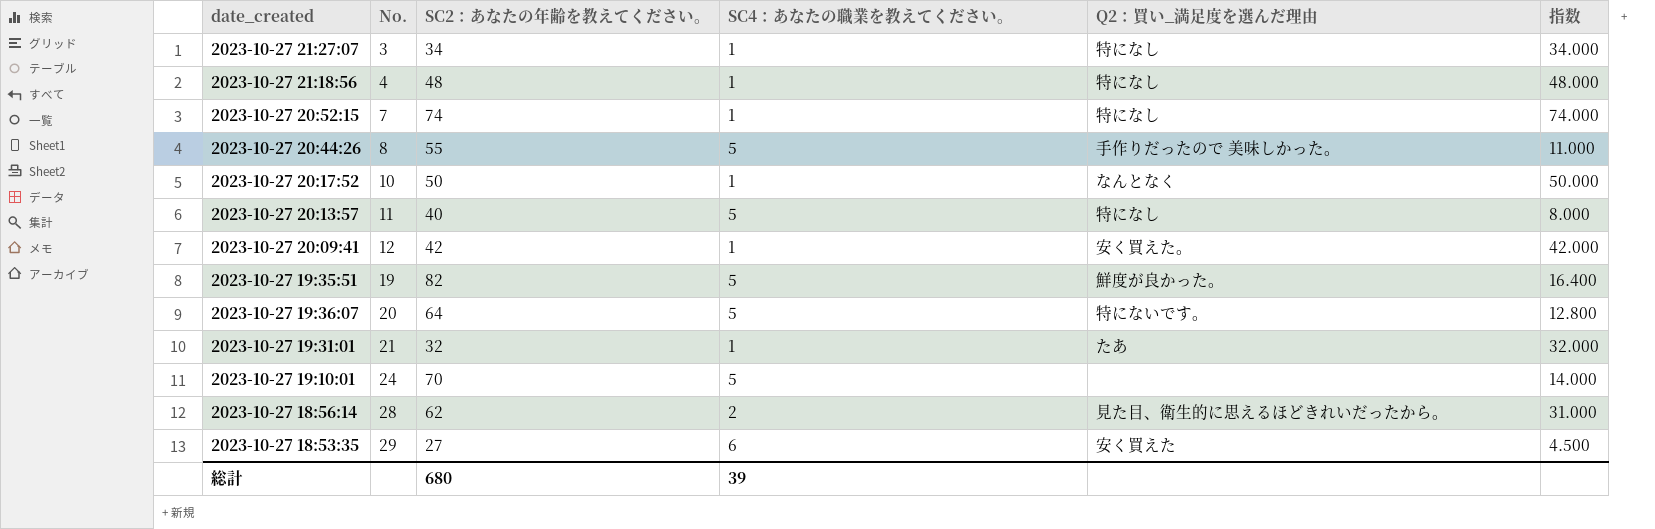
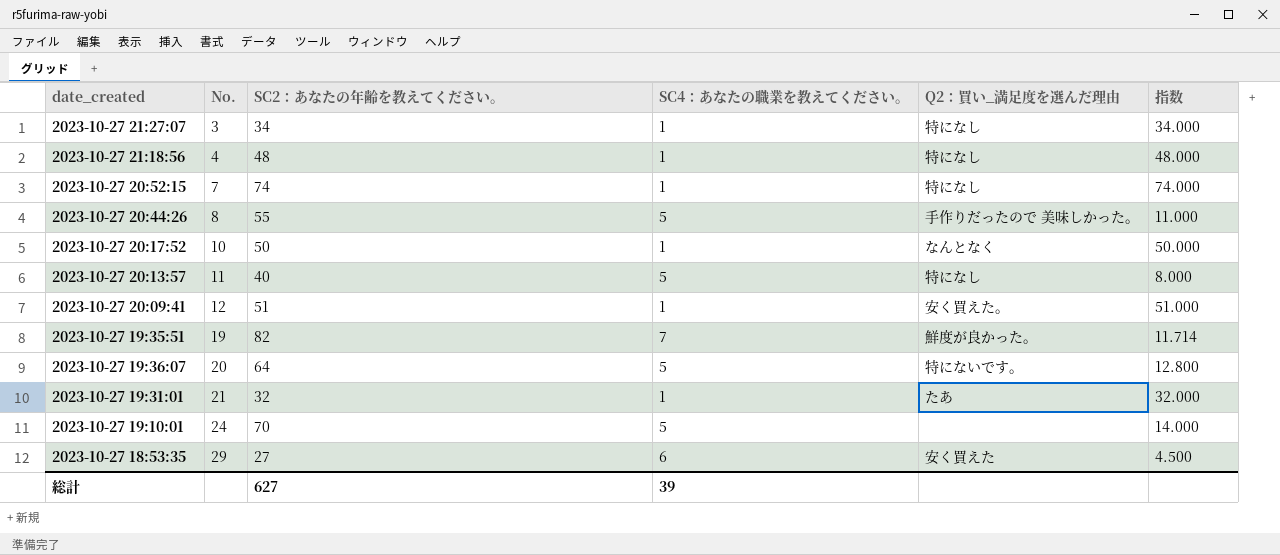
row 2023-10-27 18:56:14: 28 | 62 | 2 | 見た目、衛生的に思えるほどきれいだったから。 | 31.000 -> none
2023-10-27 20:09:41 | SC2：あなたの年齢を教えてください。: 42 -> 51
2023-10-27 20:09:41 | 指数: 42.000 -> 51.000
2023-10-27 19:35:51 | SC4：あなたの職業を教えてください。: 5 -> 7
2023-10-27 19:35:51 | 指数: 16.400 -> 11.714
総計 | SC2：あなたの年齢を教えてください。: 680 -> 627

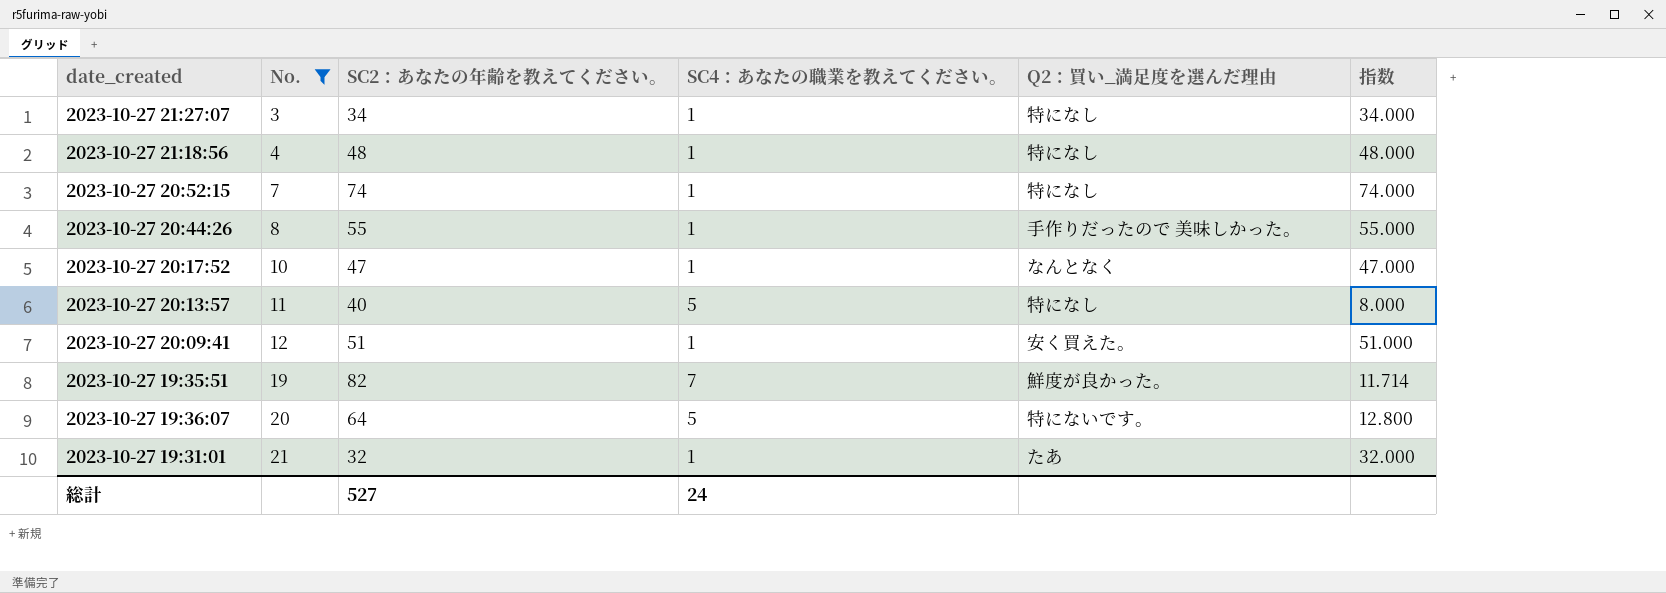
filter: none -> No. <= 21
2023-10-27 20:44:26 | SC4：あなたの職業を教えてください。: 5 -> 1
2023-10-27 20:44:26 | 指数: 11.000 -> 55.000
2023-10-27 20:17:52 | SC2：あなたの年齢を教えてください。: 50 -> 47
2023-10-27 20:17:52 | 指数: 50.000 -> 47.000
総計 | SC2：あなたの年齢を教えてください。: 627 -> 527
総計 | SC4：あなたの職業を教えてください。: 39 -> 24

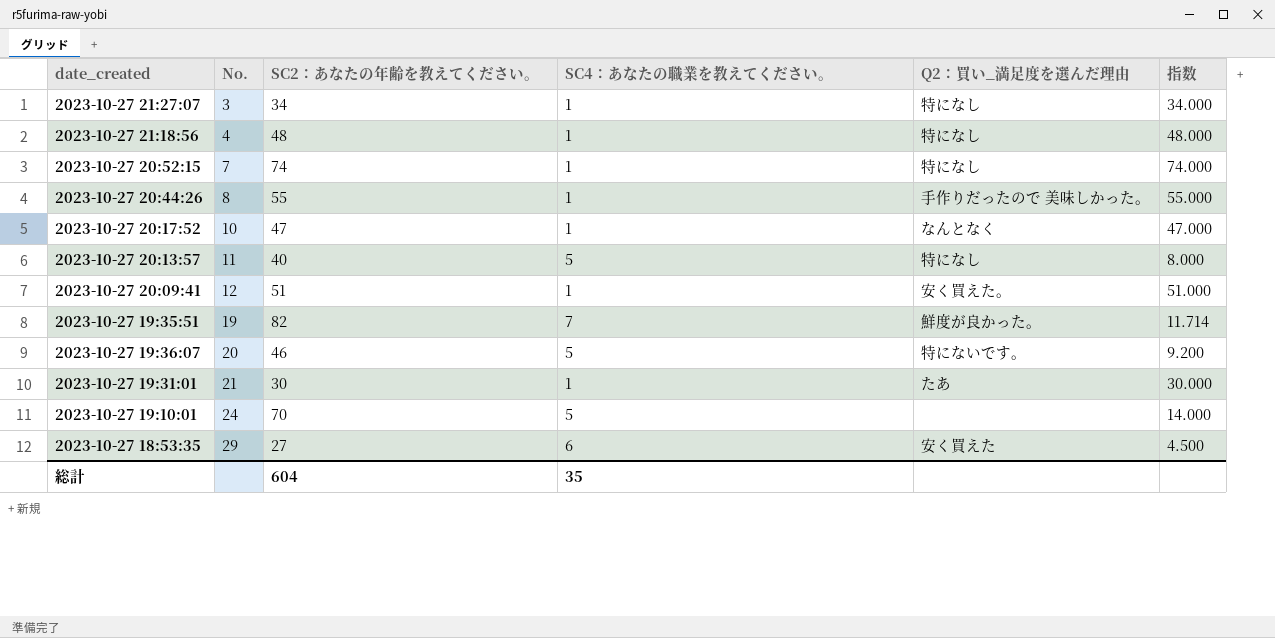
filter: No. <= 21 -> none
2023-10-27 19:36:07 | SC2：あなたの年齢を教えてください。: 64 -> 46
2023-10-27 19:36:07 | 指数: 12.800 -> 9.200
2023-10-27 19:31:01 | SC2：あなたの年齢を教えてください。: 32 -> 30
2023-10-27 19:31:01 | 指数: 32.000 -> 30.000
総計 | SC2：あなたの年齢を教えてください。: 527 -> 604
総計 | SC4：あなたの職業を教えてください。: 24 -> 35

